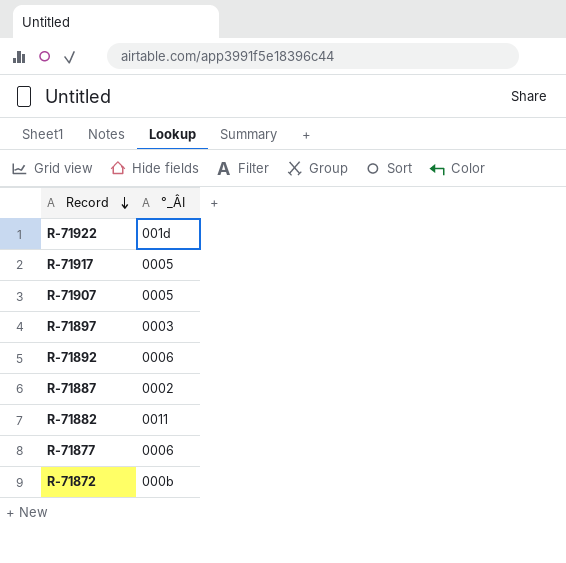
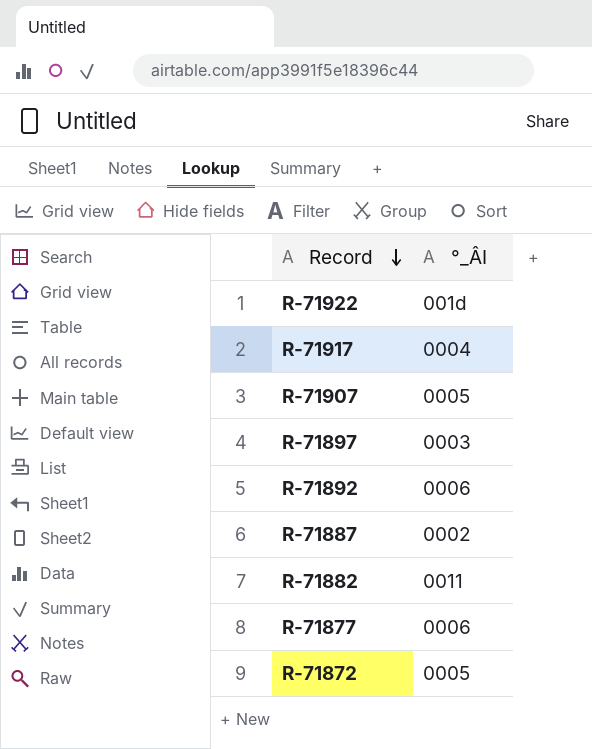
R-71917 | °_ÂI: 0005 -> 0004
R-71872 | °_ÂI: 000b -> 0005

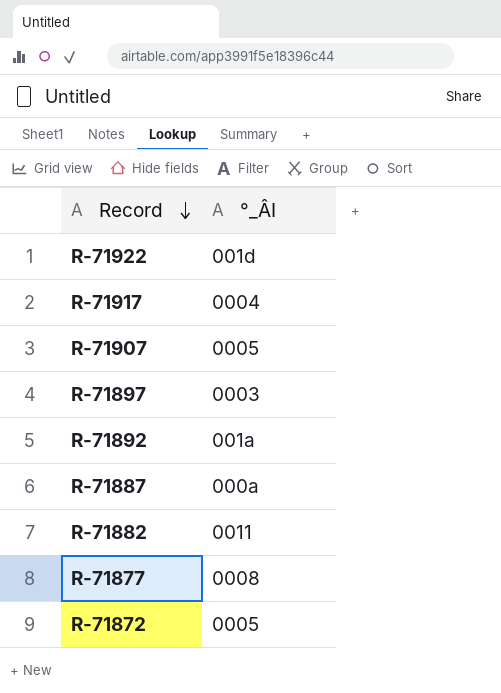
R-71892 | °_ÂI: 0006 -> 001a
R-71887 | °_ÂI: 0002 -> 000a
R-71877 | °_ÂI: 0006 -> 0008

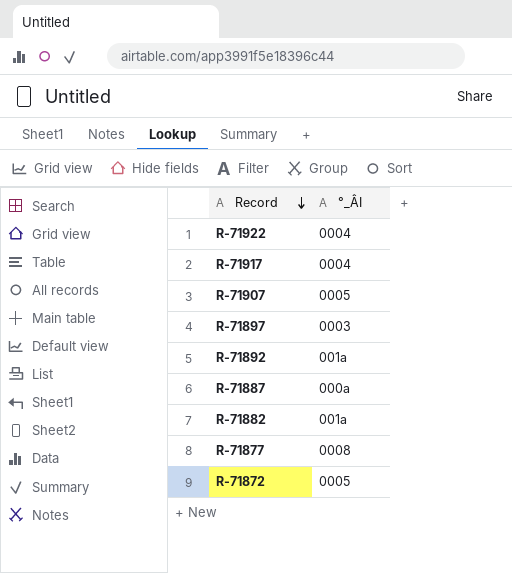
R-71922 | °_ÂI: 001d -> 0004
R-71882 | °_ÂI: 0011 -> 001a

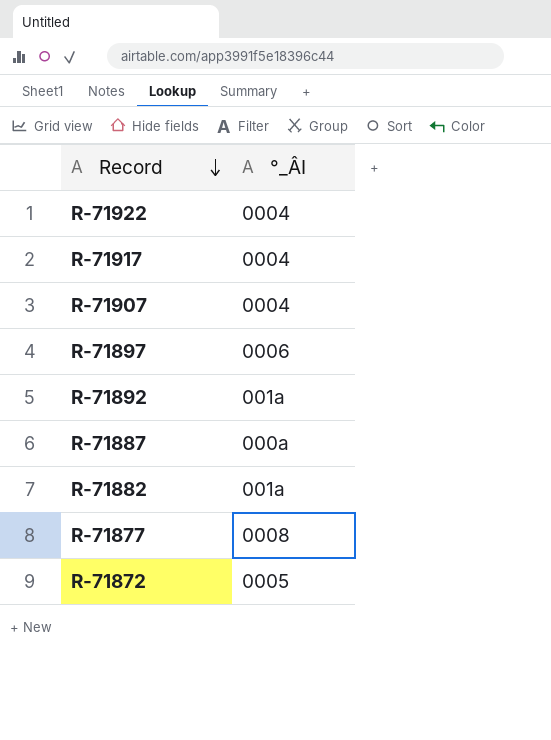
R-71907 | °_ÂI: 0005 -> 0004
R-71897 | °_ÂI: 0003 -> 0006

